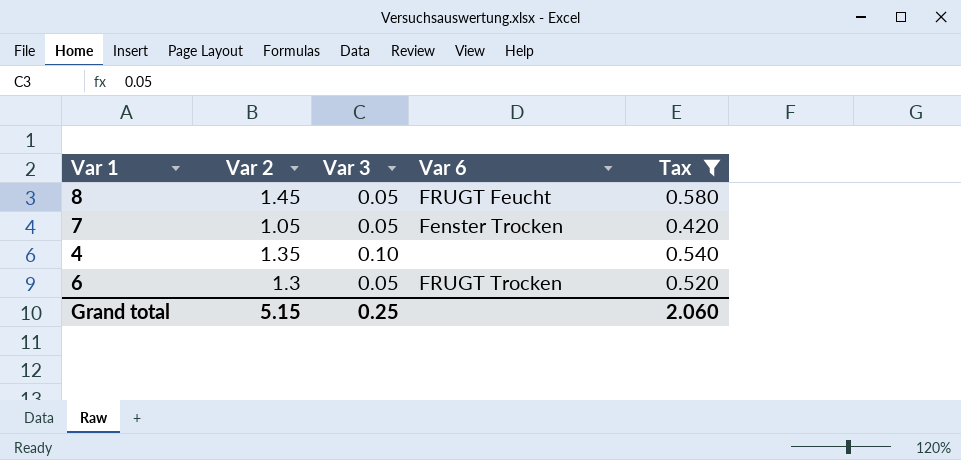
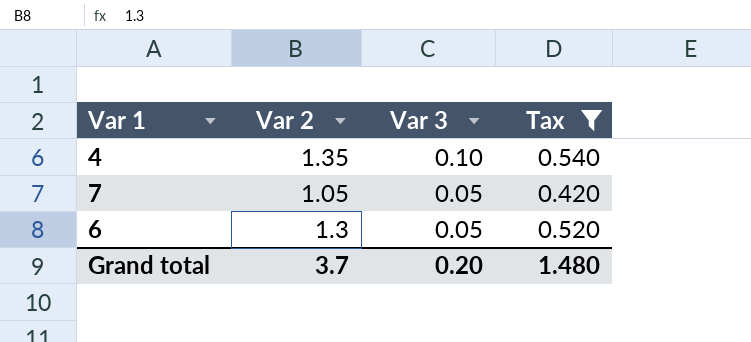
row order: none -> Var 3 descending
column Var 6 | position: 4 -> none
row 8: 1.45 | 0.05 | FRUGT Feucht | 0.580 -> none
Grand total | Var 2: 5.15 -> 3.7
Grand total | Var 3: 0.25 -> 0.20
Grand total | Tax: 2.060 -> 1.480

